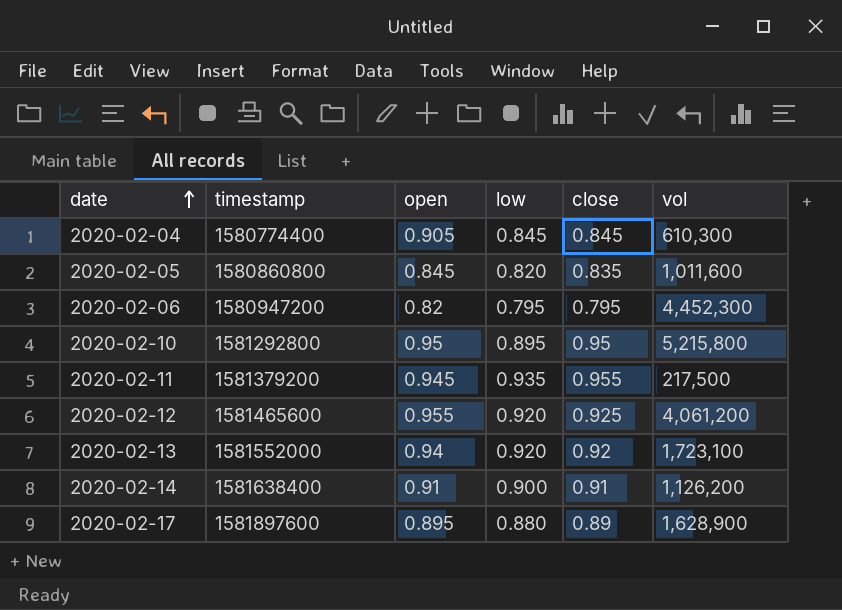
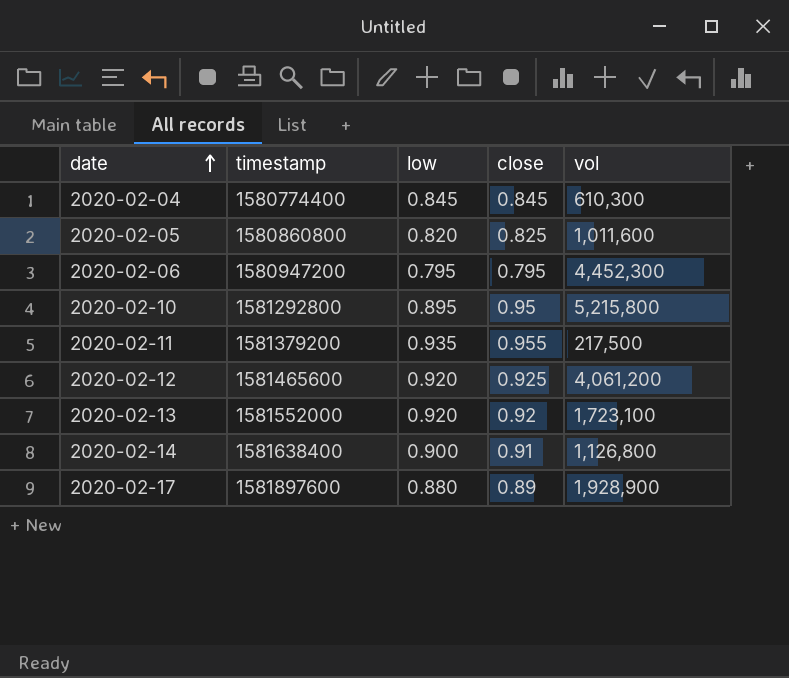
column open | position: 3 -> none
2020-02-05 | close: 0.835 -> 0.825
2020-02-14 | vol: 1,126,200 -> 1,126,800
2020-02-17 | vol: 1,628,900 -> 1,928,900

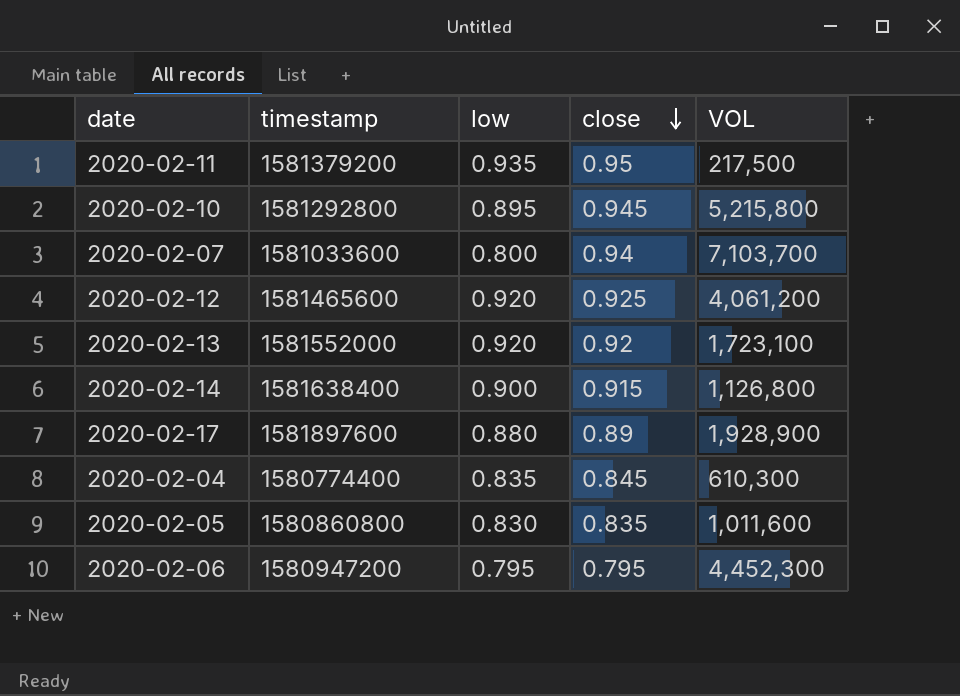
row order: date ascending -> close descending
column name: vol -> VOL
2020-02-11 | close: 0.955 -> 0.95
2020-02-10 | close: 0.95 -> 0.945
row 2020-02-07: none -> 1581033600 | 0.800 | 0.94 | 7,103,700
2020-02-14 | close: 0.91 -> 0.915
2020-02-04 | low: 0.845 -> 0.835
2020-02-05 | low: 0.820 -> 0.830
2020-02-05 | close: 0.825 -> 0.835

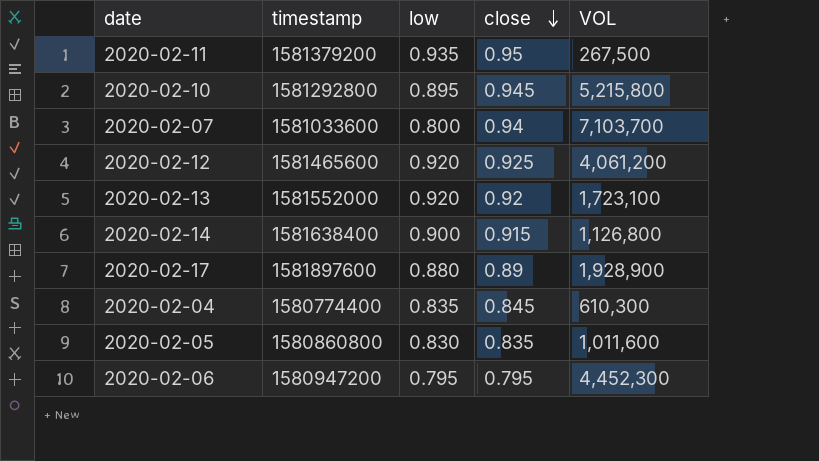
2020-02-11 | VOL: 217,500 -> 267,500

